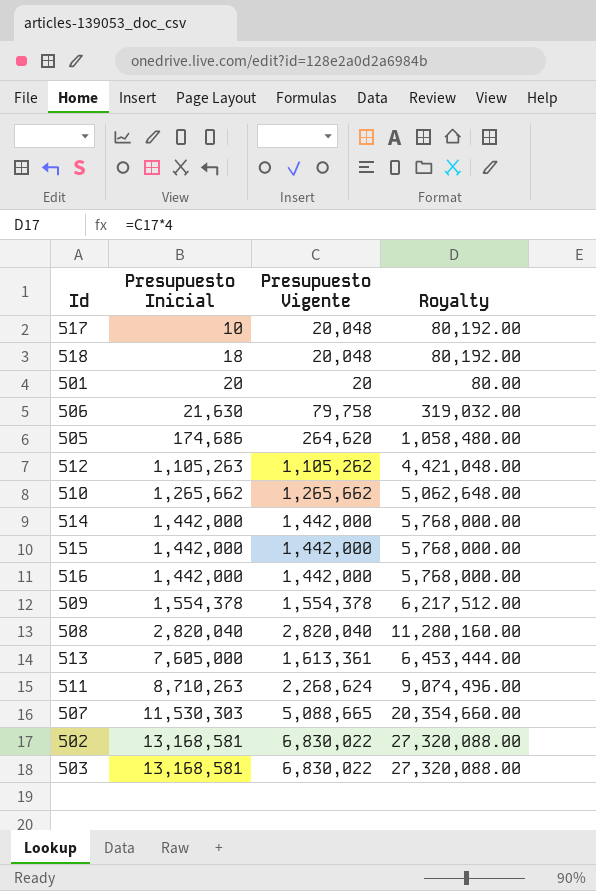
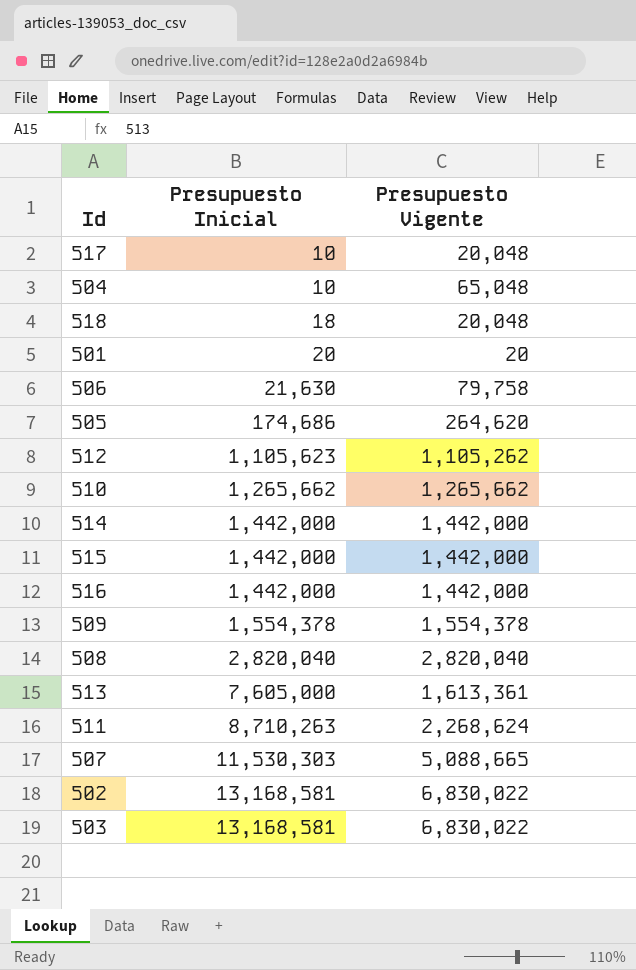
column Royalty | formula: [Presupuesto Vigente] * 4 -> none
row 504: none -> 10 | 65,048
512 | Presupuesto Inicial: 1,105,263 -> 1,105,623

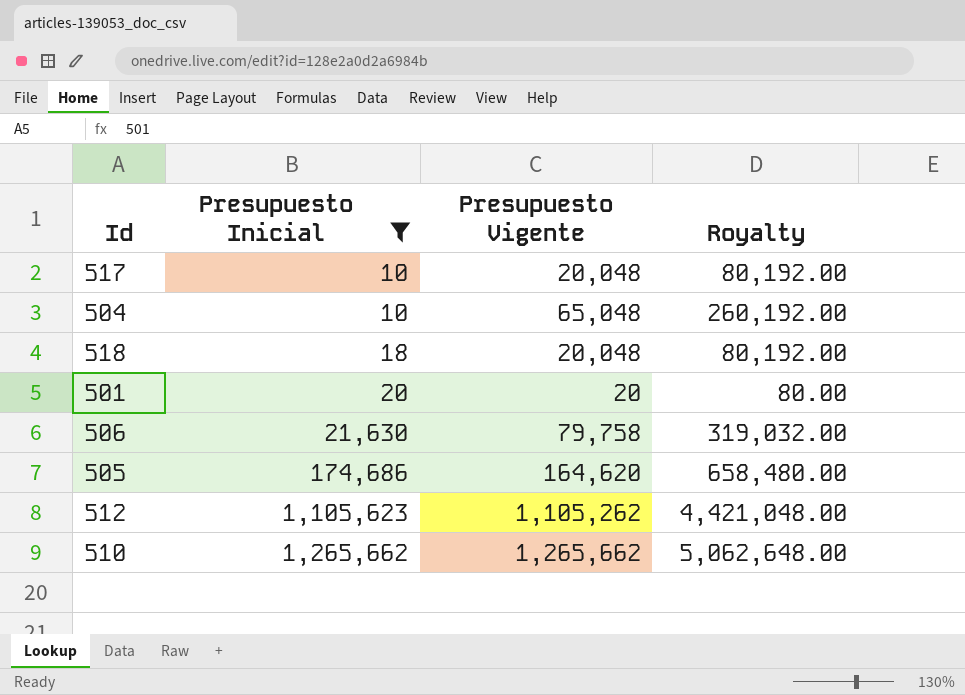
filter: none -> Presupuesto Inicial <= 1,265,662
column Royalty | formula: none -> [Presupuesto Vigente] * 4
505 | Presupuesto Vigente: 264,620 -> 164,620

